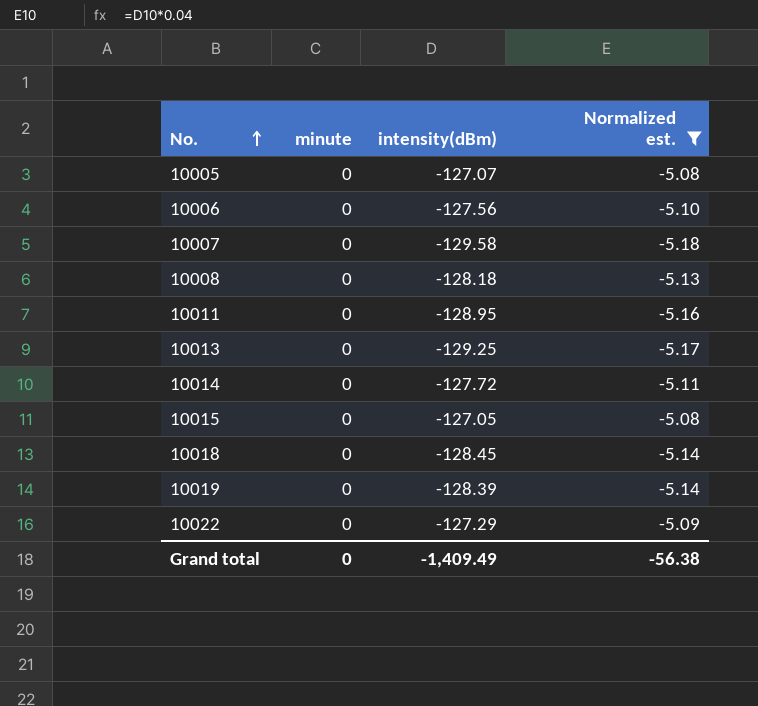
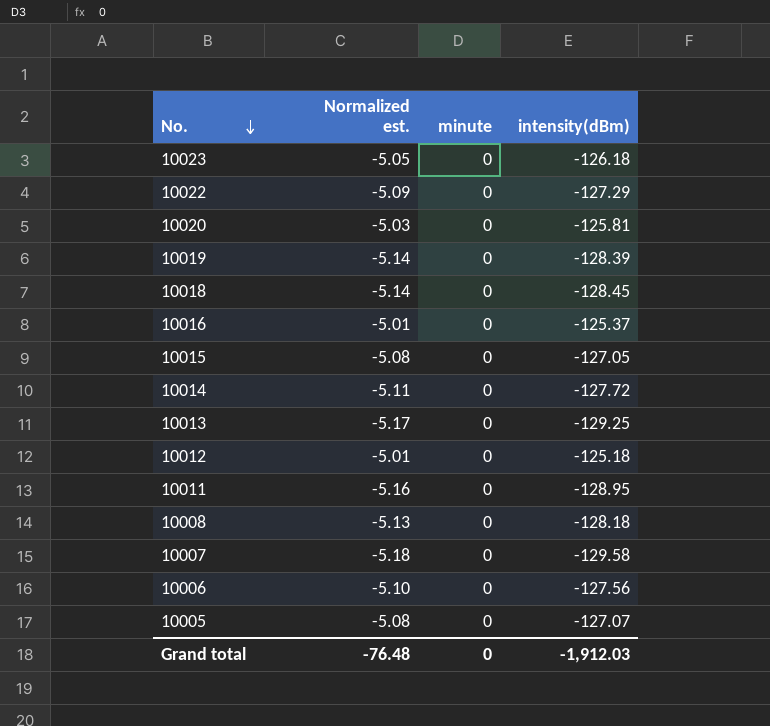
filter: Normalized est. <= -5.08 -> none
row order: No. ascending -> No. descending
column Normalized est. | position: 4 -> 2
Grand total | Normalized est.: -56.38 -> -76.48
Grand total | intensity(dBm): -1,409.49 -> -1,912.03

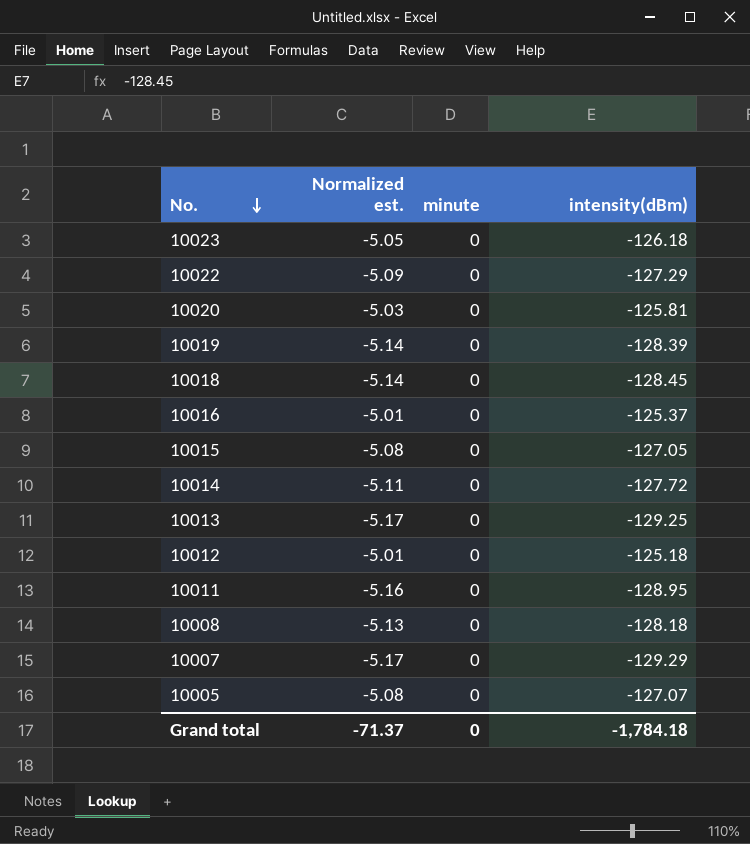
row 10006: -5.10 | 0 | -127.56 -> none
10007 | Normalized est.: -5.18 -> -5.17
10007 | intensity(dBm): -129.58 -> -129.29
Grand total | Normalized est.: -76.48 -> -71.37
Grand total | intensity(dBm): -1,912.03 -> -1,784.18

